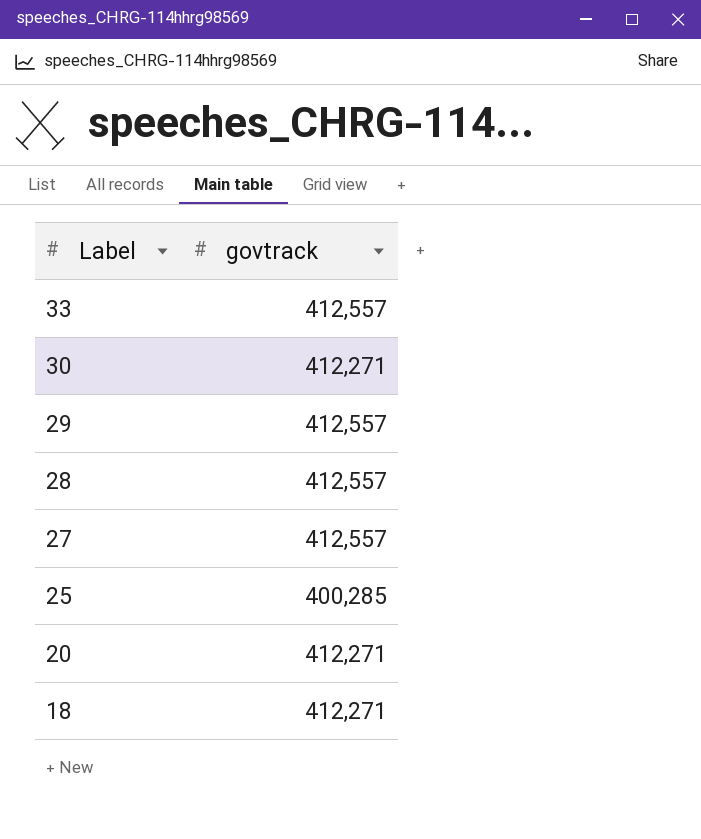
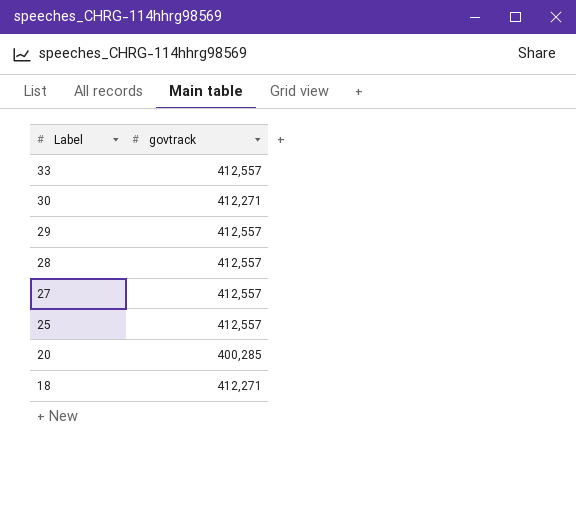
25 | govtrack: 400,285 -> 412,557
20 | govtrack: 412,271 -> 400,285

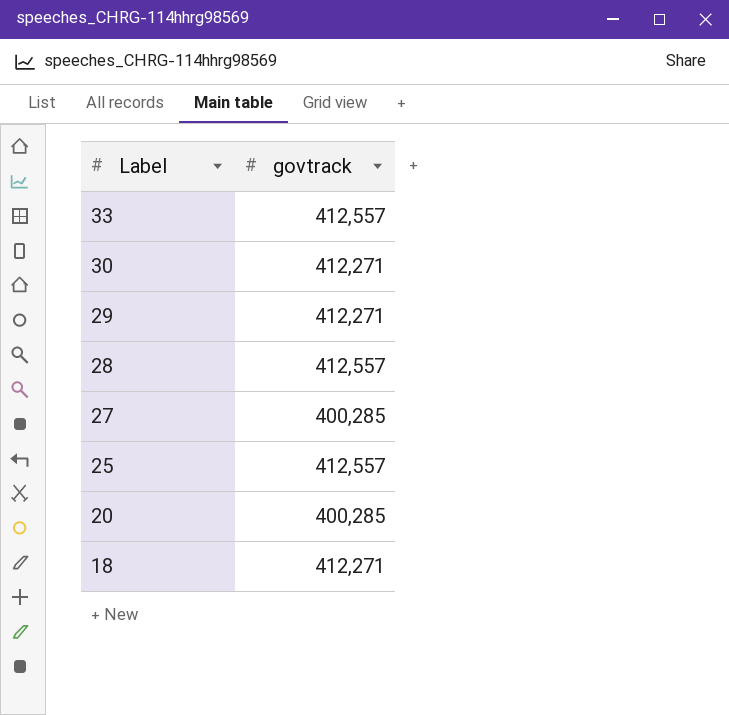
29 | govtrack: 412,557 -> 412,271
27 | govtrack: 412,557 -> 400,285

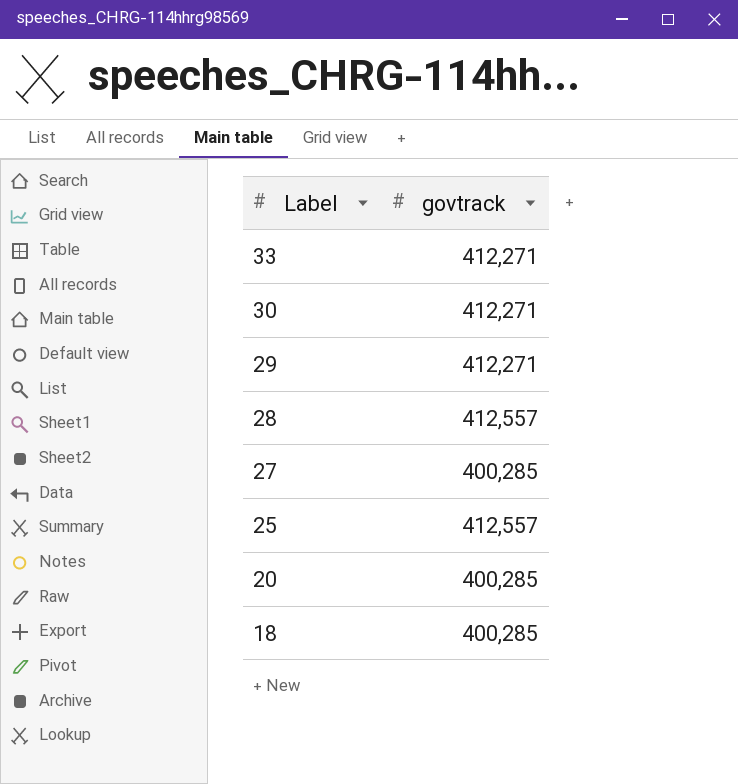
33 | govtrack: 412,557 -> 412,271
18 | govtrack: 412,271 -> 400,285

